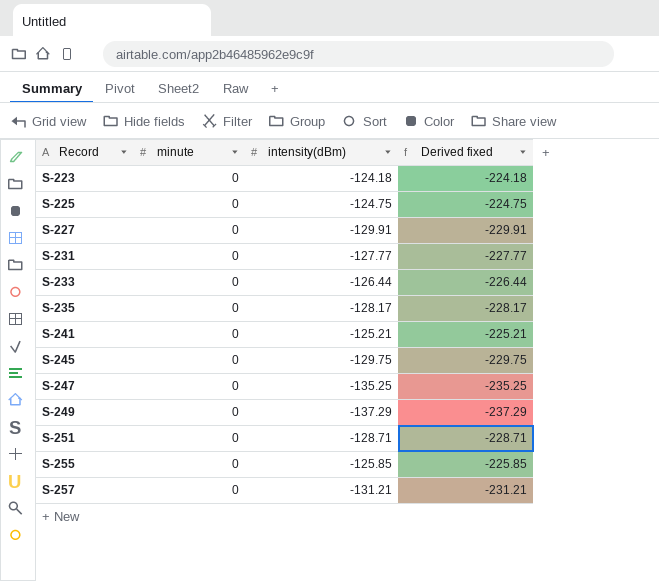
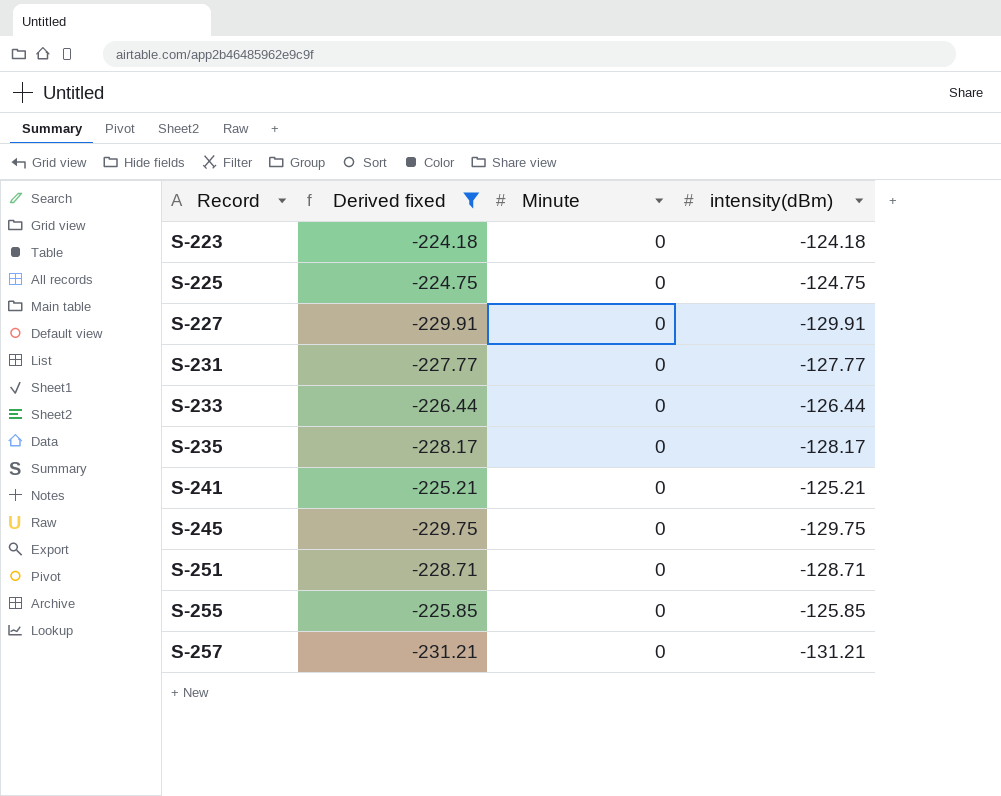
filter: none -> Derived fixed >= -231.21
column Derived fixed | position: 4 -> 2
column name: minute -> Minute

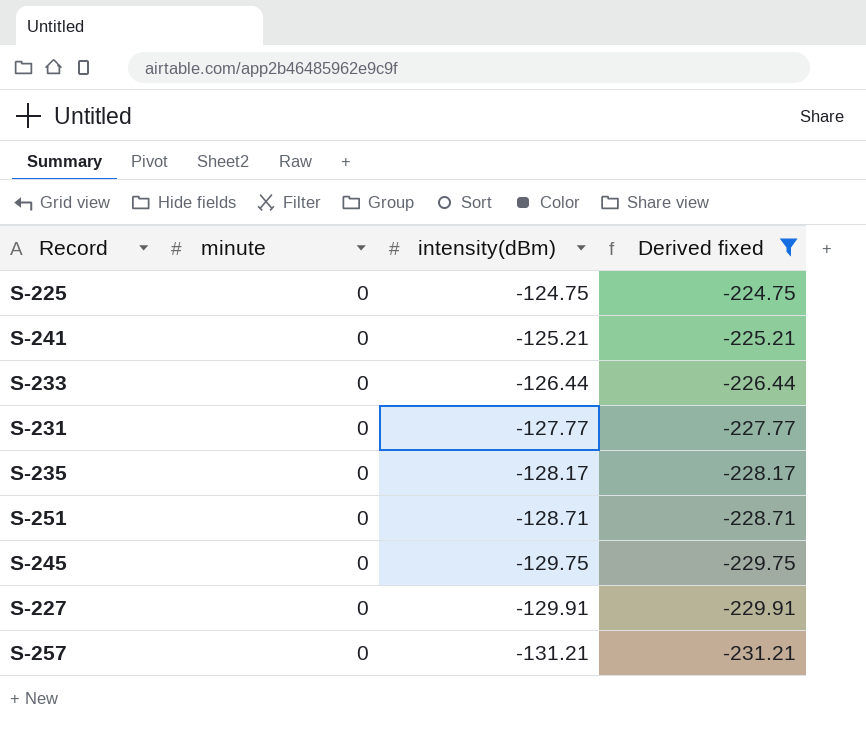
row order: Record ascending -> intensity(dBm) descending
column name: Minute -> minute
column Derived fixed | position: 2 -> 4
row S-223: -224.18 | 0 | -124.18 -> none
row S-255: -225.85 | 0 | -125.85 -> none

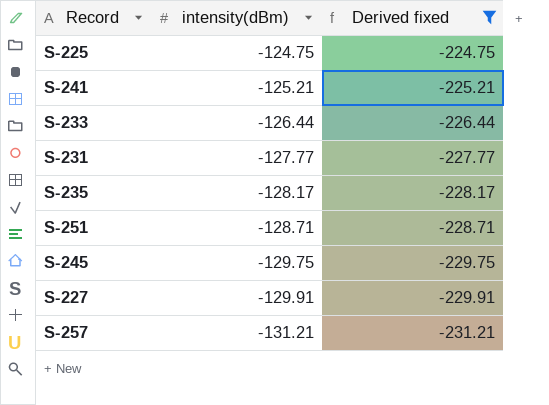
column minute | position: 2 -> none

